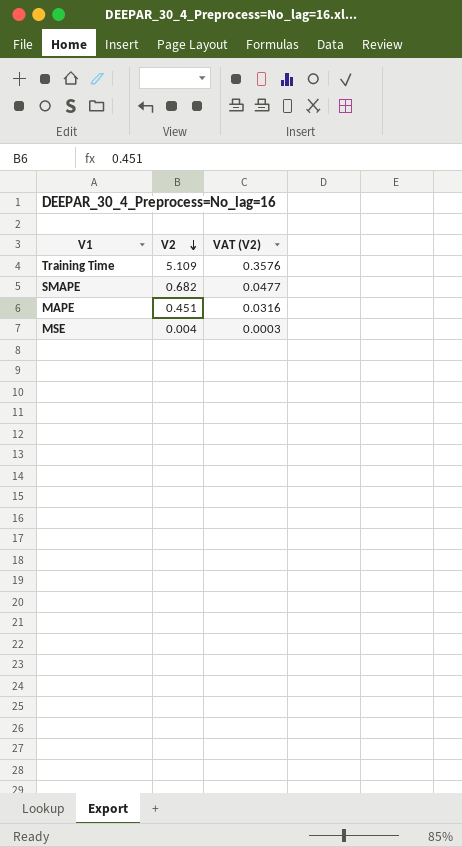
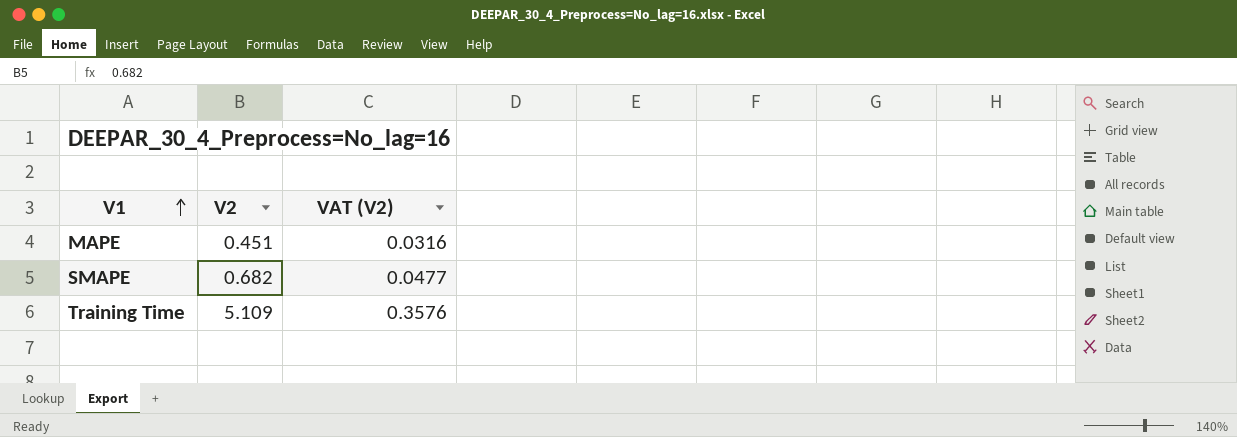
row order: V2 descending -> V1 ascending
row MSE: 0.004 | 0.0003 -> none

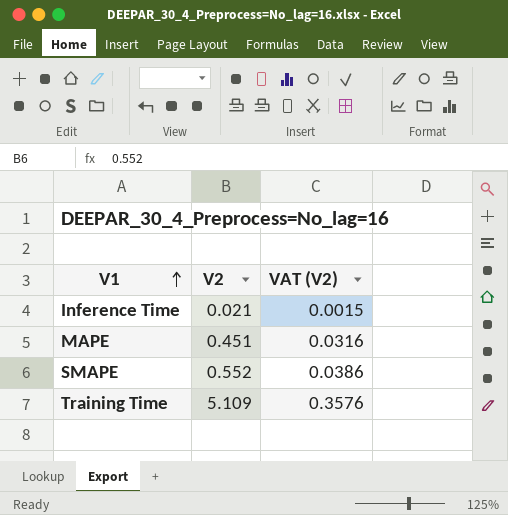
row Inference Time: none -> 0.021 | 0.0015
SMAPE | V2: 0.682 -> 0.552
SMAPE | VAT (V2): 0.0477 -> 0.0386

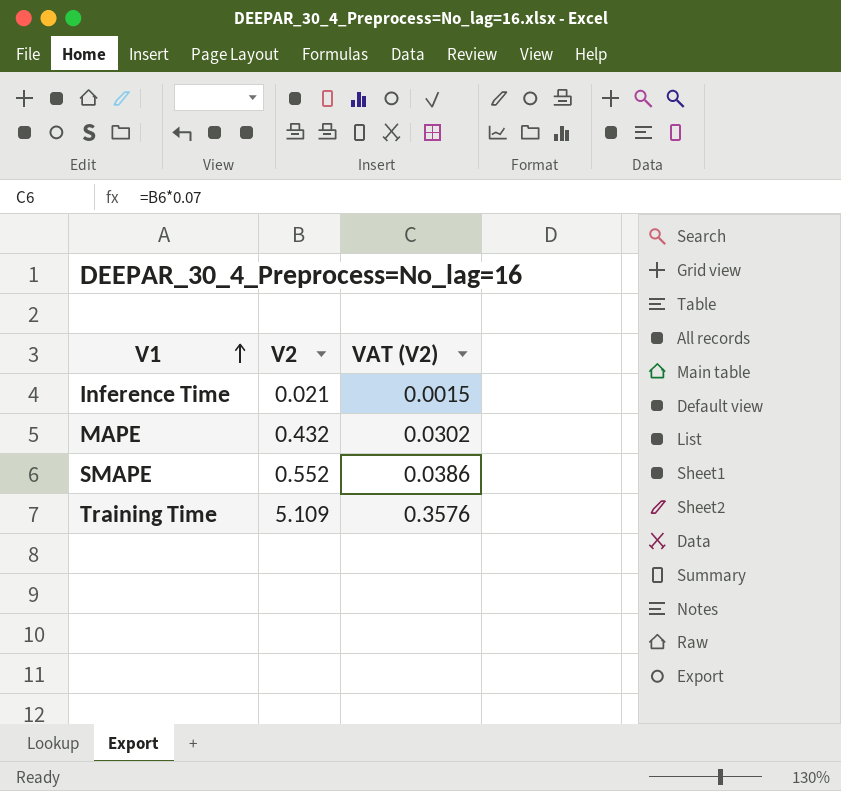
MAPE | V2: 0.451 -> 0.432
MAPE | VAT (V2): 0.0316 -> 0.0302

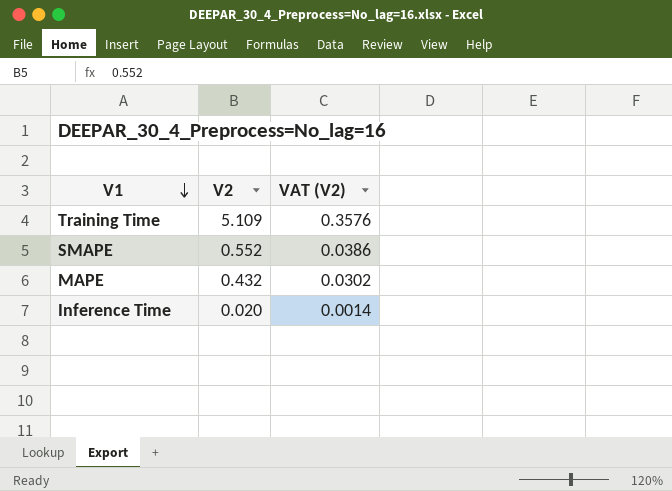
row order: V1 ascending -> V1 descending
Inference Time | V2: 0.021 -> 0.020
Inference Time | VAT (V2): 0.0015 -> 0.0014

